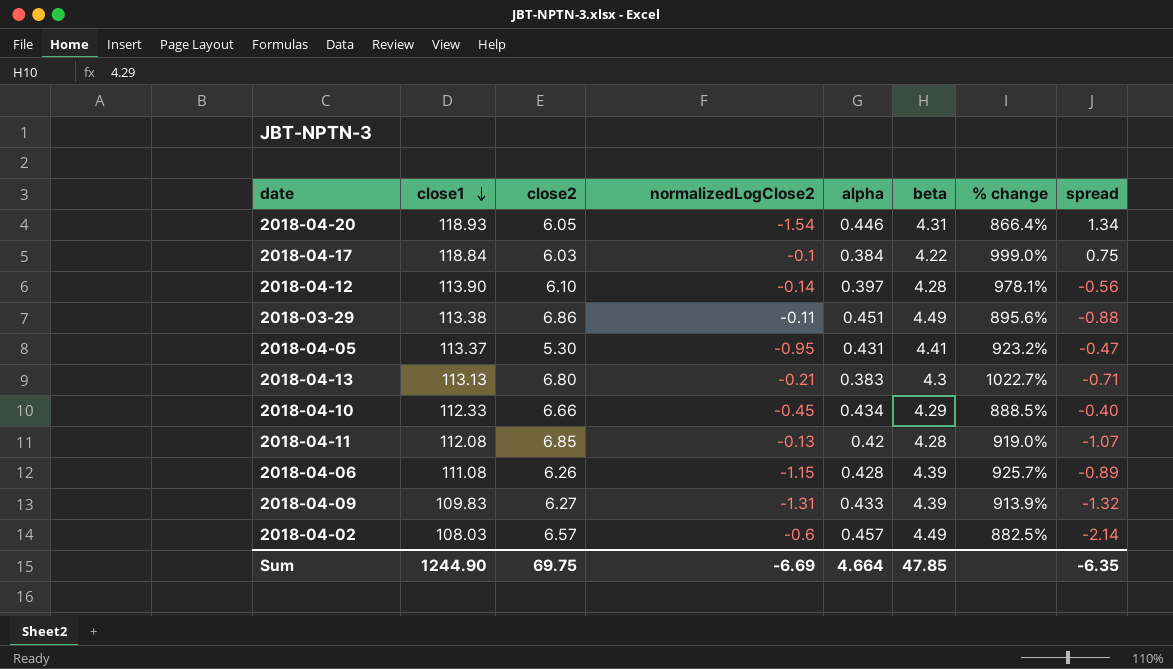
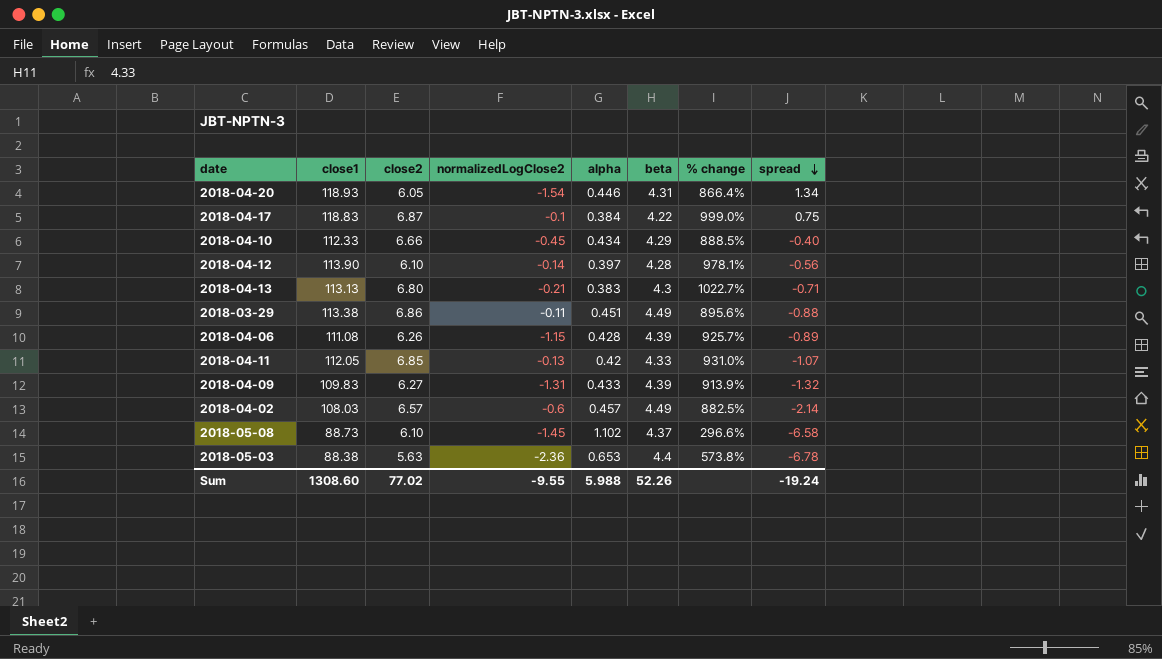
row order: close1 descending -> spread descending
row 2018-04-05: 113.37 | 5.30 | -0.95 | 0.431 | 4.41 | 923.2% | -0.47 -> none
2018-04-17 | close1: 118.84 -> 118.83
2018-04-17 | close2: 6.03 -> 6.87
2018-04-11 | close1: 112.08 -> 112.05
2018-04-11 | beta: 4.28 -> 4.33
2018-04-11 | % change: 919.0% -> 931.0%
row 2018-05-08: none -> 88.73 | 6.10 | -1.45 | 1.102 | 4.37 | 296.6% | -6.58
row 2018-05-03: none -> 88.38 | 5.63 | -2.36 | 0.653 | 4.4 | 573.8% | -6.78
Sum | close1: 1244.90 -> 1308.60
Sum | close2: 69.75 -> 77.02
Sum | normalizedLogClose2: -6.69 -> -9.55
Sum | alpha: 4.664 -> 5.988
Sum | beta: 47.85 -> 52.26
Sum | spread: -6.35 -> -19.24

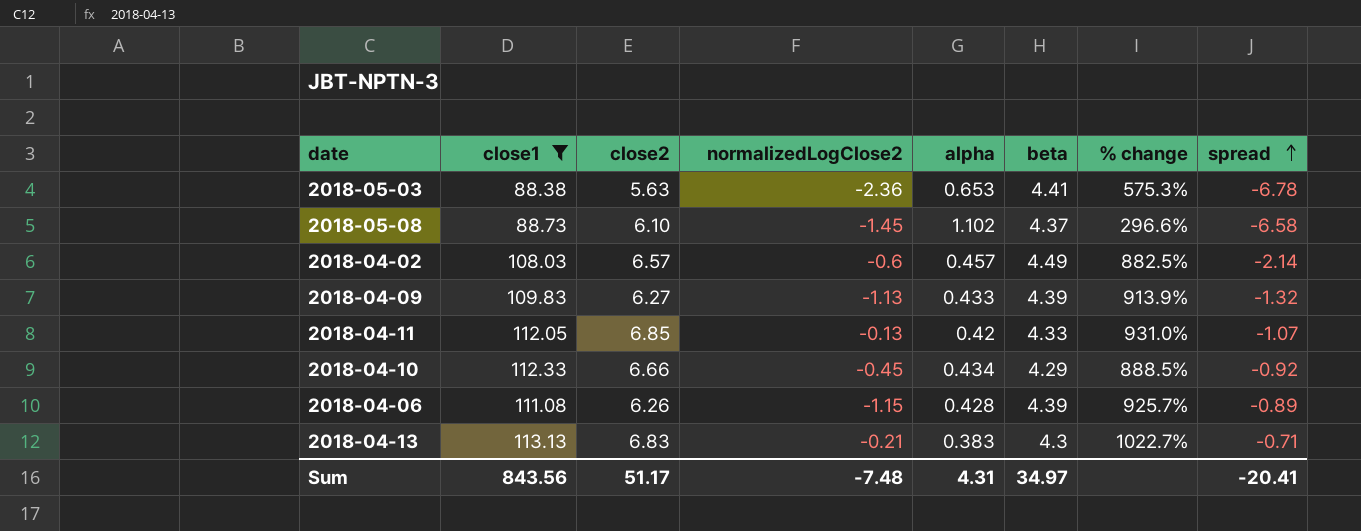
filter: none -> close1 <= 113.13
row order: spread descending -> spread ascending
2018-05-03 | beta: 4.4 -> 4.41
2018-05-03 | % change: 573.8% -> 575.3%
2018-04-09 | normalizedLogClose2: -1.31 -> -1.13
2018-04-10 | spread: -0.40 -> -0.92
2018-04-13 | close2: 6.80 -> 6.83
Sum | close1: 1308.60 -> 843.56
Sum | close2: 77.02 -> 51.17
Sum | normalizedLogClose2: -9.55 -> -7.48
Sum | alpha: 5.988 -> 4.31
Sum | beta: 52.26 -> 34.97
Sum | spread: -19.24 -> -20.41

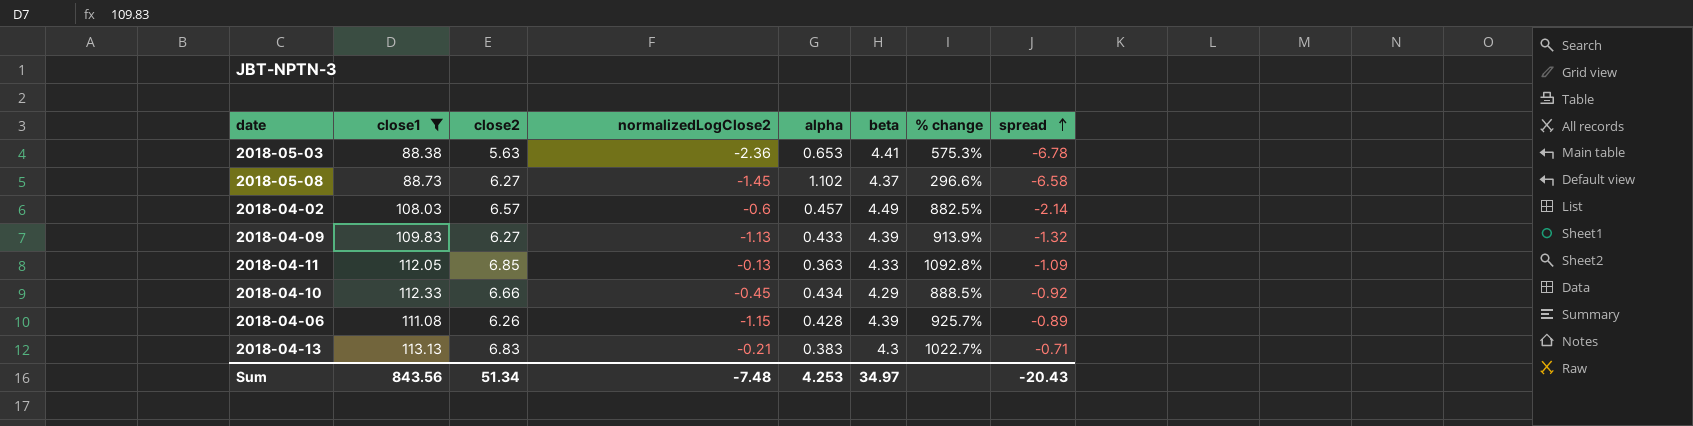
2018-05-08 | close2: 6.10 -> 6.27
2018-04-11 | alpha: 0.42 -> 0.363
2018-04-11 | % change: 931.0% -> 1092.8%
2018-04-11 | spread: -1.07 -> -1.09
Sum | close2: 51.17 -> 51.34
Sum | alpha: 4.31 -> 4.253
Sum | spread: -20.41 -> -20.43

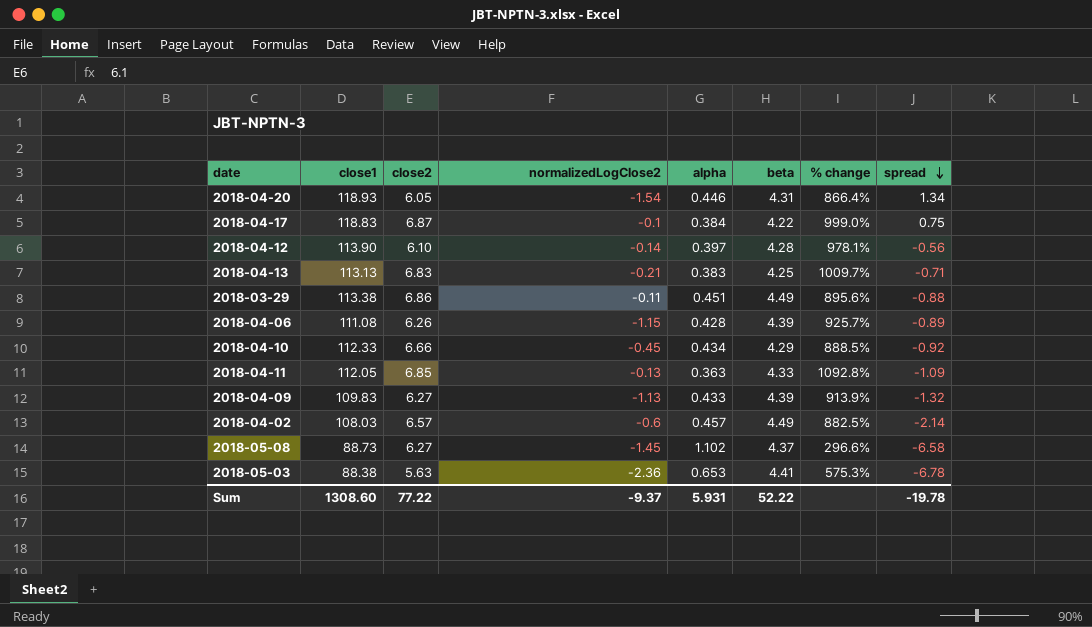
filter: close1 <= 113.13 -> none
row order: spread ascending -> spread descending
2018-04-13 | beta: 4.3 -> 4.25
2018-04-13 | % change: 1022.7% -> 1009.7%
Sum | close1: 843.56 -> 1308.60
Sum | close2: 51.34 -> 77.22
Sum | normalizedLogClose2: -7.48 -> -9.37
Sum | alpha: 4.253 -> 5.931
Sum | beta: 34.97 -> 52.22
Sum | spread: -20.43 -> -19.78

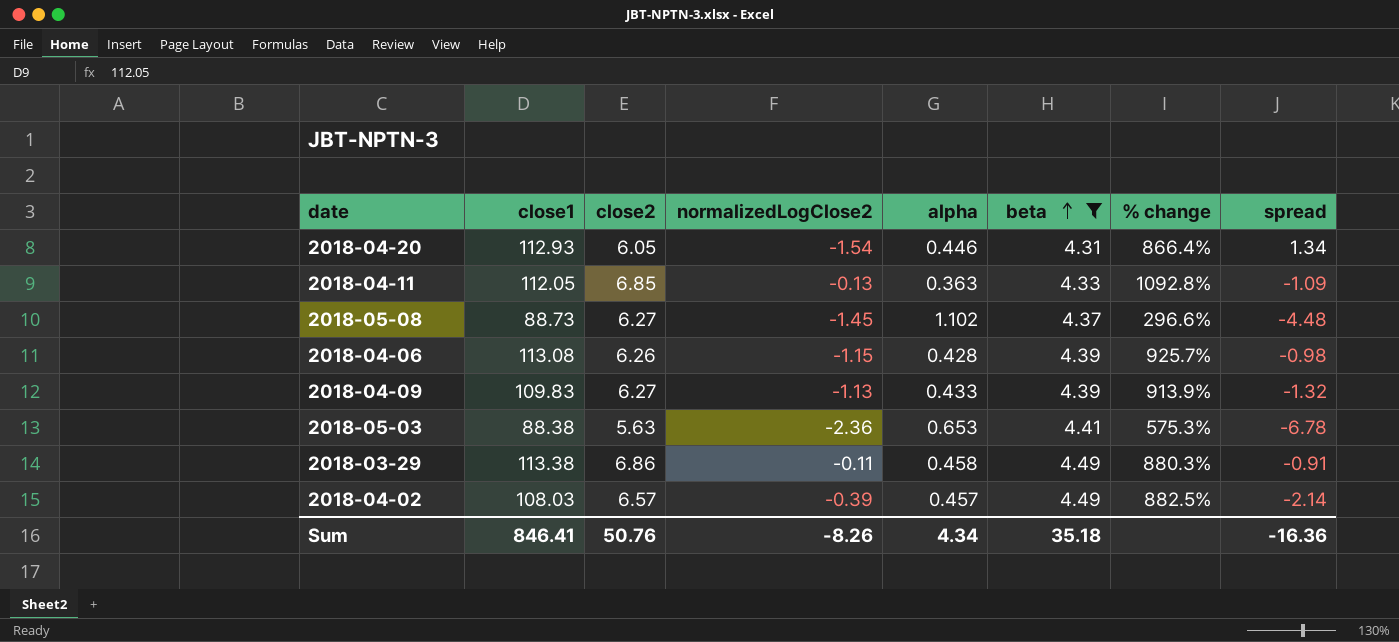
filter: none -> beta >= 4.31
row order: spread descending -> beta ascending
2018-04-20 | close1: 118.93 -> 112.93
2018-05-08 | spread: -6.58 -> -4.48
2018-04-06 | close1: 111.08 -> 113.08
2018-04-06 | spread: -0.89 -> -0.98
2018-03-29 | alpha: 0.451 -> 0.458
2018-03-29 | % change: 895.6% -> 880.3%
2018-03-29 | spread: -0.88 -> -0.91
2018-04-02 | normalizedLogClose2: -0.6 -> -0.39
Sum | close1: 1308.60 -> 846.41
Sum | close2: 77.22 -> 50.76
Sum | normalizedLogClose2: -9.37 -> -8.26
Sum | alpha: 5.931 -> 4.34
Sum | beta: 52.22 -> 35.18
Sum | spread: -19.78 -> -16.36

